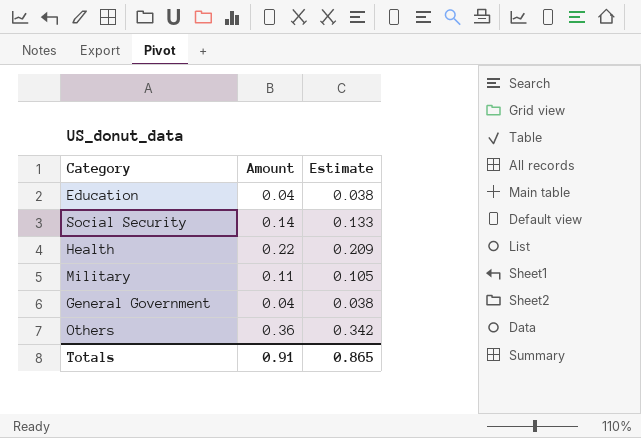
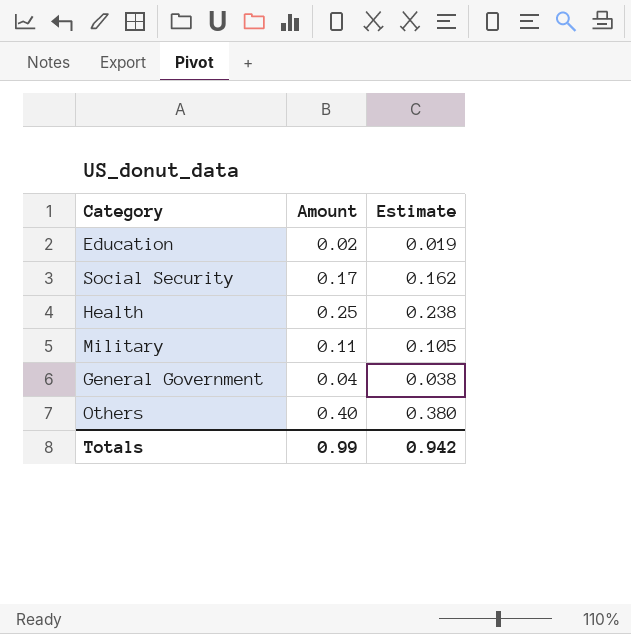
Education | Amount: 0.04 -> 0.02
Education | Estimate: 0.038 -> 0.019
Social Security | Amount: 0.14 -> 0.17
Social Security | Estimate: 0.133 -> 0.162
Health | Amount: 0.22 -> 0.25
Health | Estimate: 0.209 -> 0.238
Others | Amount: 0.36 -> 0.40
Others | Estimate: 0.342 -> 0.380
Totals | Amount: 0.91 -> 0.99
Totals | Estimate: 0.865 -> 0.942

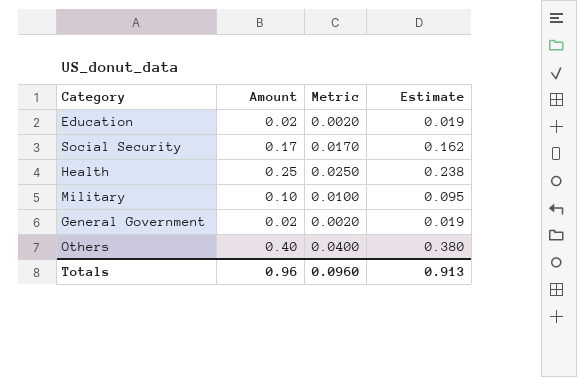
column Metric | formula: none -> [Amount] * 0.1
Military | Amount: 0.11 -> 0.10
Military | Estimate: 0.105 -> 0.095
General Government | Amount: 0.04 -> 0.02
General Government | Estimate: 0.038 -> 0.019
Totals | Amount: 0.99 -> 0.96
Totals | Estimate: 0.942 -> 0.913

